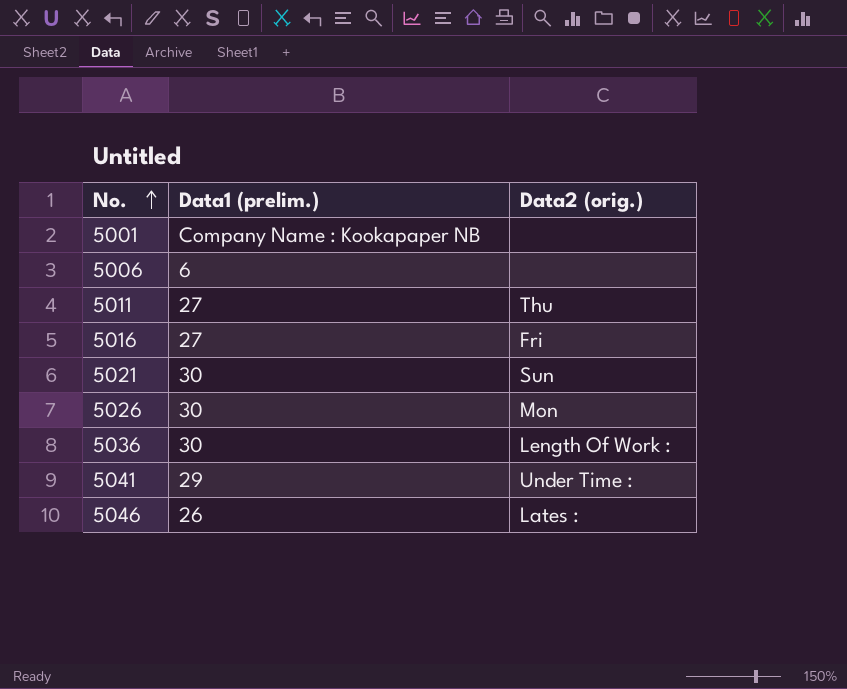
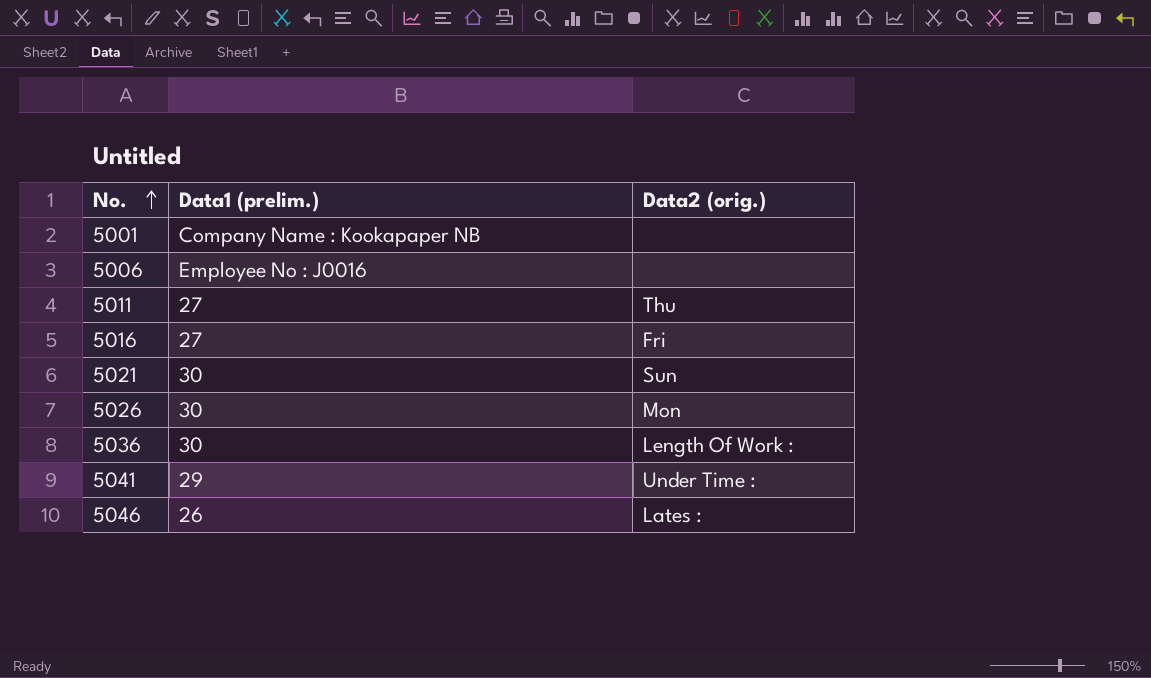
5006 | Data1 (prelim.): 6 -> Employee No : J0016

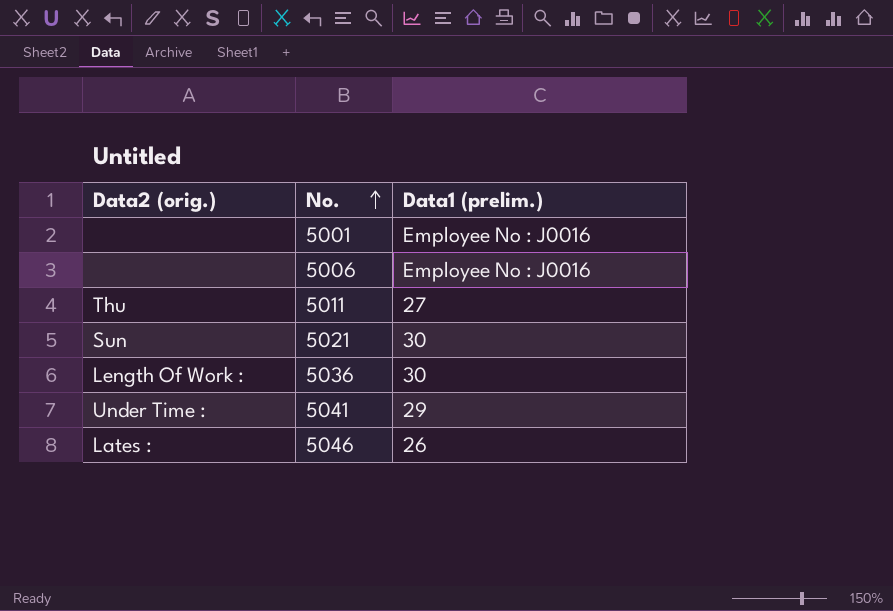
column Data2 (orig.) | position: 3 -> 1
row 5016: 27 | Fri -> none
row 5026: 30 | Mon -> none
5001 | Data1 (prelim.): Company Name : Kookapaper NB -> Employee No : J0016

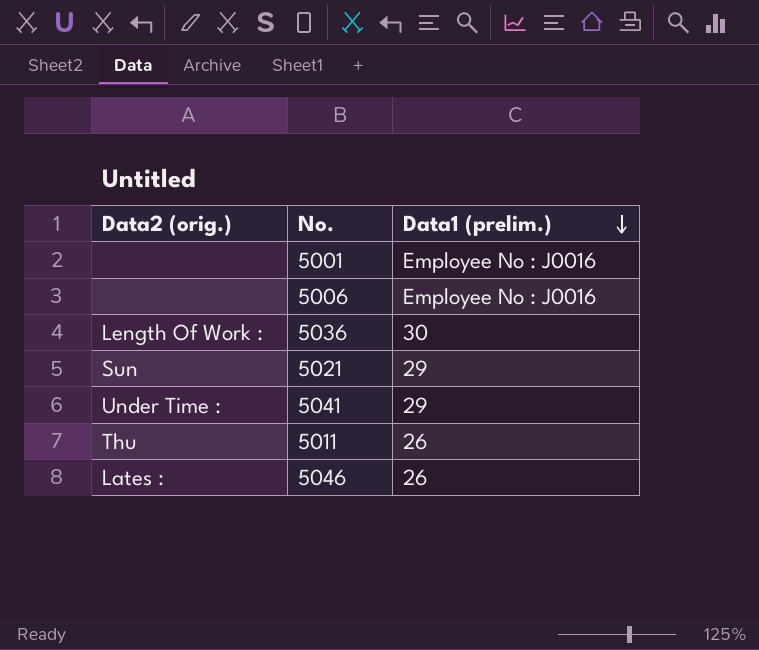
row order: No. ascending -> Data1 (prelim.) descending
5021 | Data1 (prelim.): 30 -> 29
5011 | Data1 (prelim.): 27 -> 26

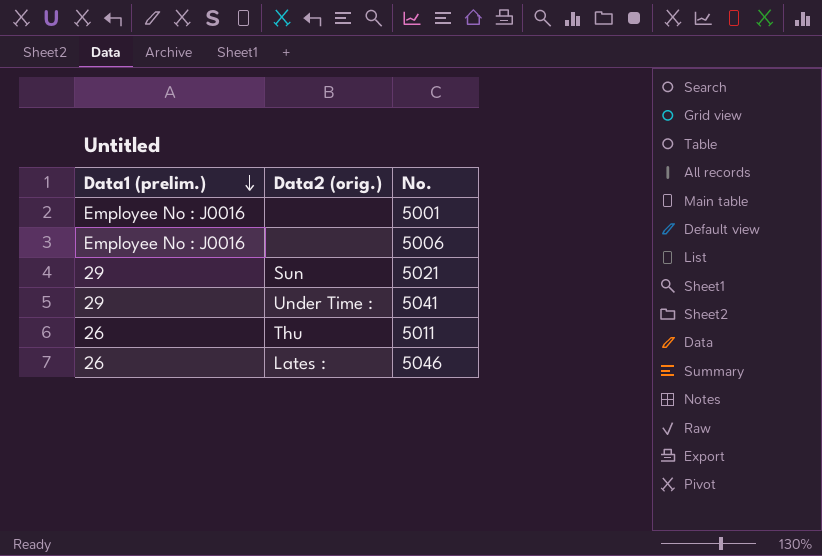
column Data1 (prelim.) | position: 3 -> 1
row 5036: Length Of Work : | 30 -> none

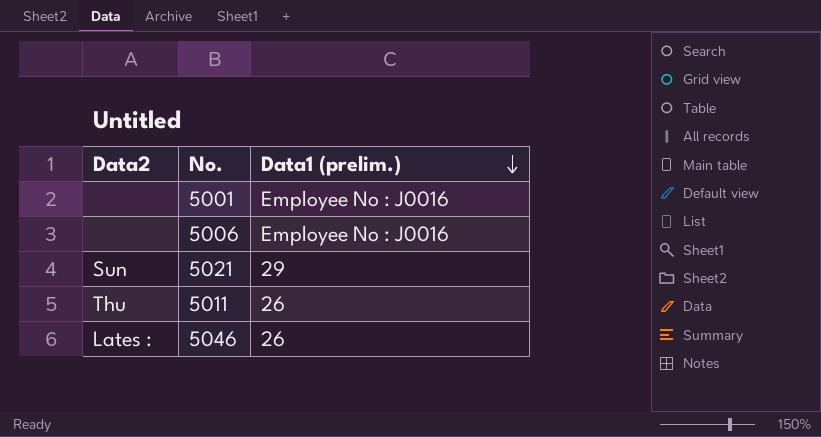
column name: Data2 (orig.) -> Data2
column Data1 (prelim.) | position: 1 -> 3
row 5041: 29 | Under Time : -> none

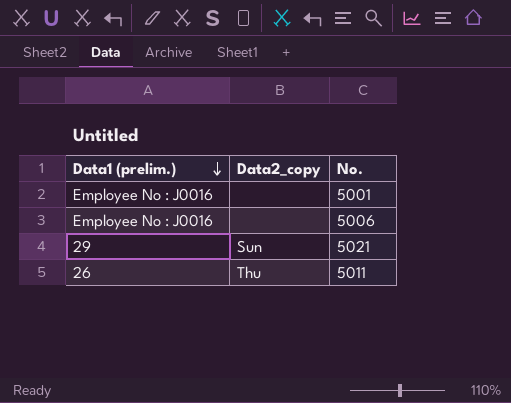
column Data1 (prelim.) | position: 3 -> 1
column name: Data2 -> Data2_copy
row 5046: Lates : | 26 -> none

